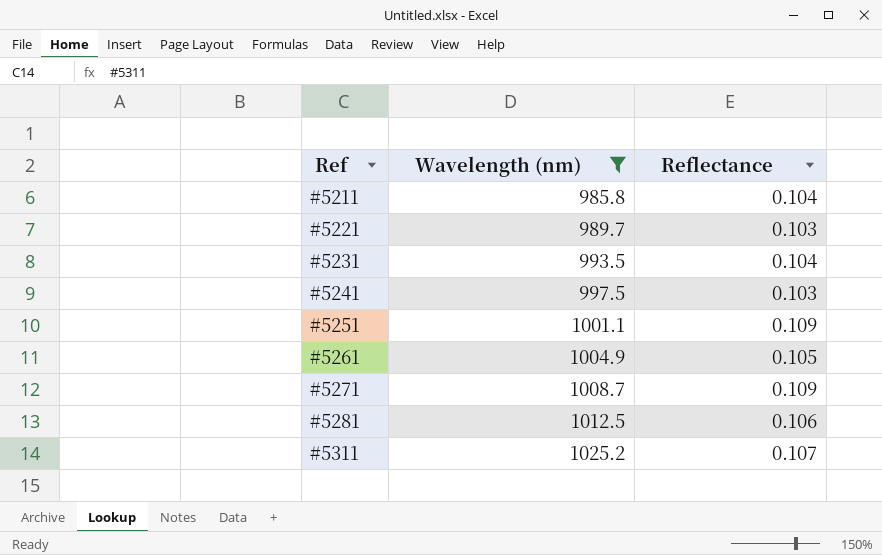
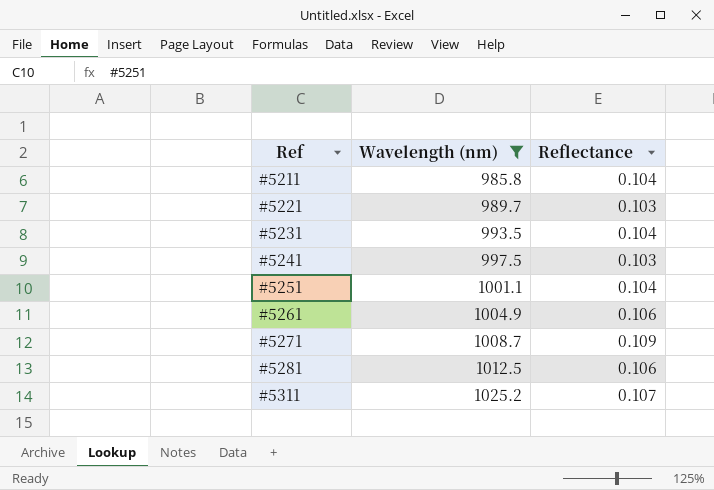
#5251 | Reflectance: 0.109 -> 0.104
#5261 | Reflectance: 0.105 -> 0.106

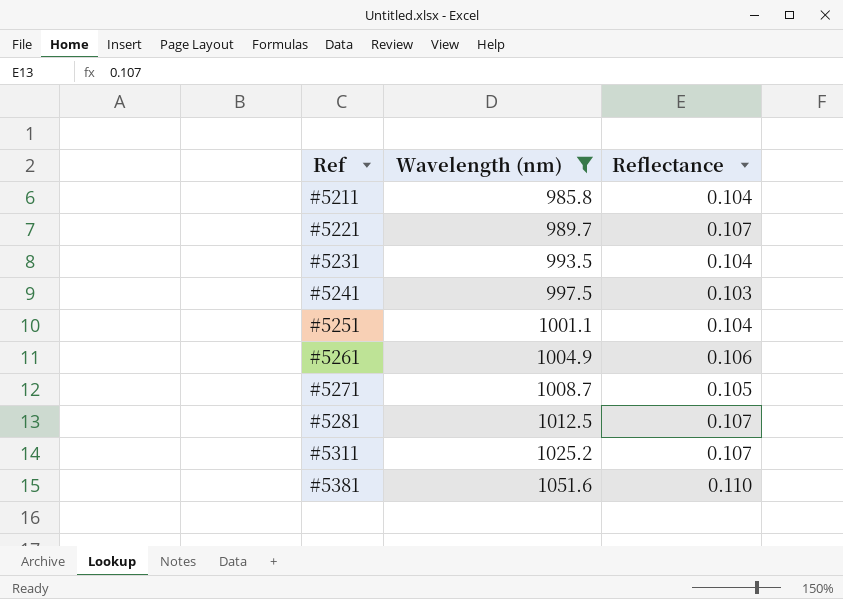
#5221 | Reflectance: 0.103 -> 0.107
#5271 | Reflectance: 0.109 -> 0.105
#5281 | Reflectance: 0.106 -> 0.107
row #5381: none -> 1051.6 | 0.110

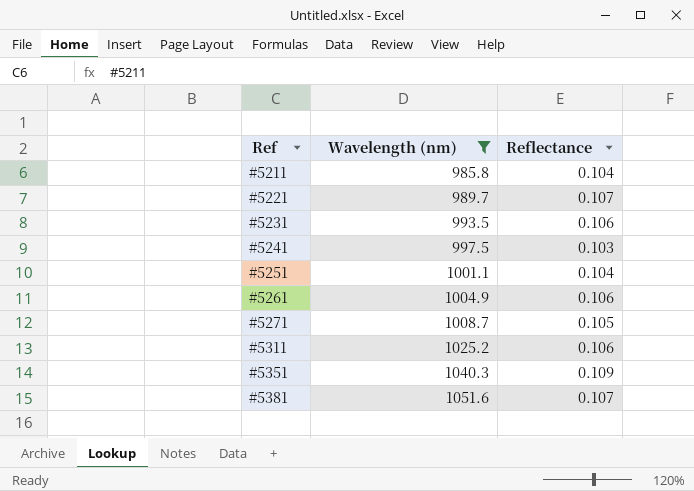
row #5281: 1012.5 | 0.107 -> none
#5231 | Reflectance: 0.104 -> 0.106
#5311 | Reflectance: 0.107 -> 0.106
row #5351: none -> 1040.3 | 0.109
#5381 | Reflectance: 0.110 -> 0.107

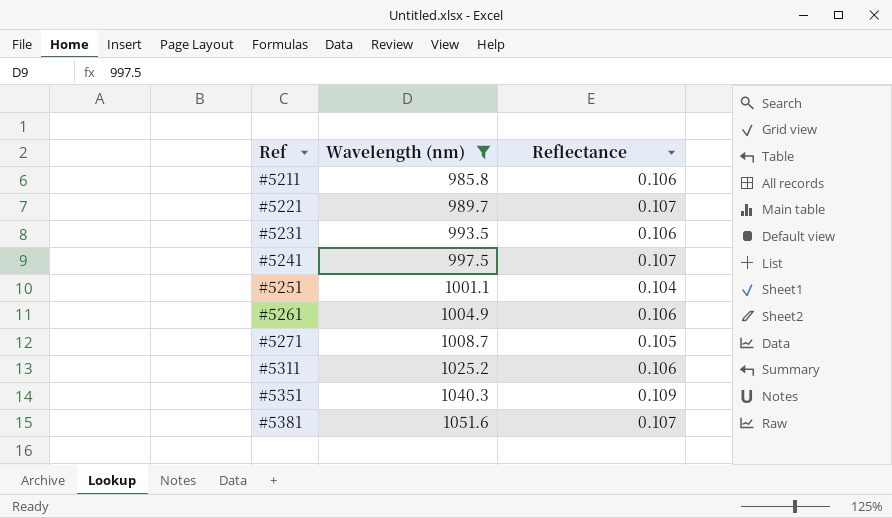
#5211 | Reflectance: 0.104 -> 0.106
#5241 | Reflectance: 0.103 -> 0.107

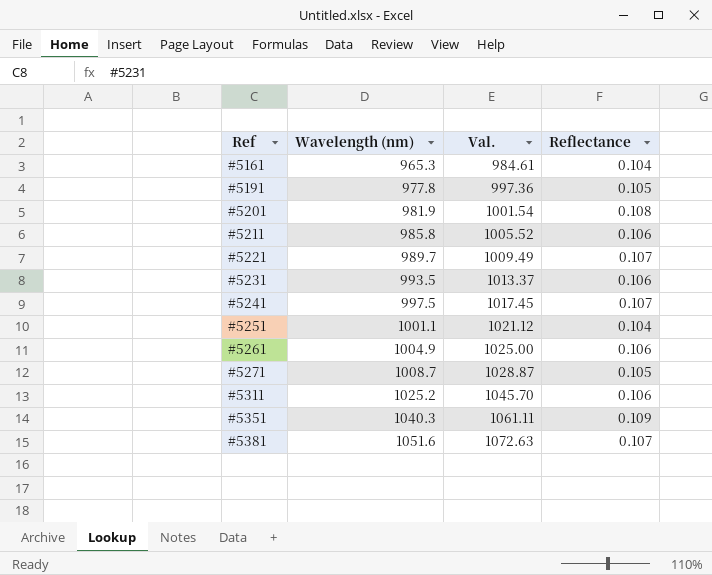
filter: Wavelength (nm) >= 985.8 -> none
column Val. | formula: none -> [Wavelength (nm)] * 1.02

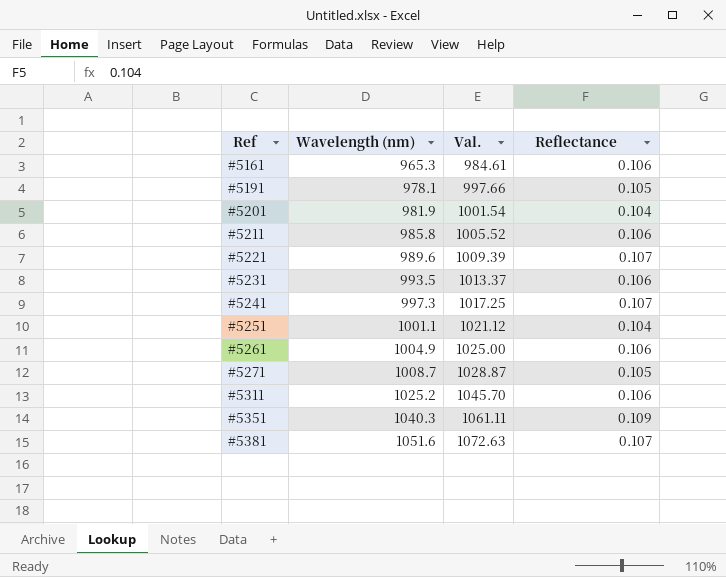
#5161 | Reflectance: 0.104 -> 0.106
#5191 | Wavelength (nm): 977.8 -> 978.1
#5191 | Val.: 997.36 -> 997.66
#5201 | Reflectance: 0.108 -> 0.104
#5221 | Wavelength (nm): 989.7 -> 989.6
#5221 | Val.: 1009.49 -> 1009.39
#5241 | Wavelength (nm): 997.5 -> 997.3
#5241 | Val.: 1017.45 -> 1017.25

